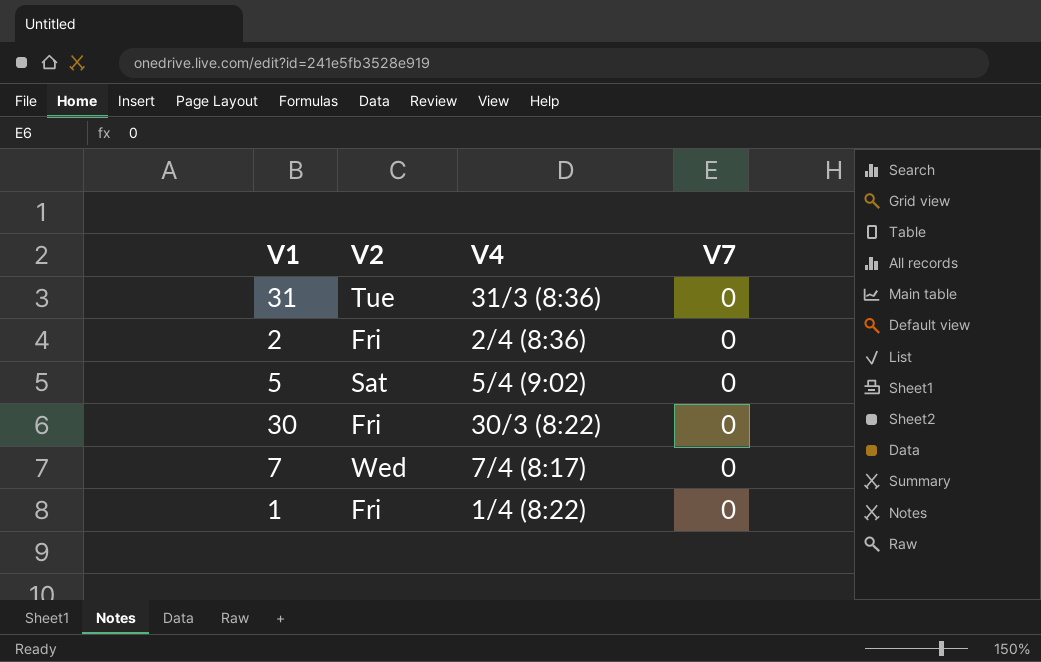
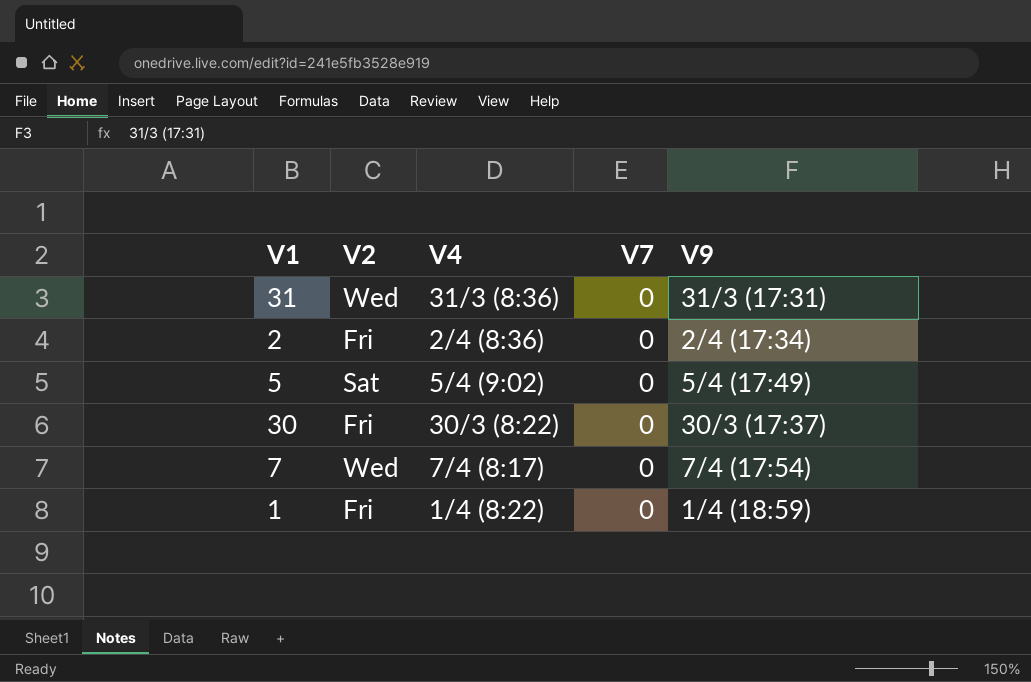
column V9 | position: none -> 5
31 | V2: Tue -> Wed

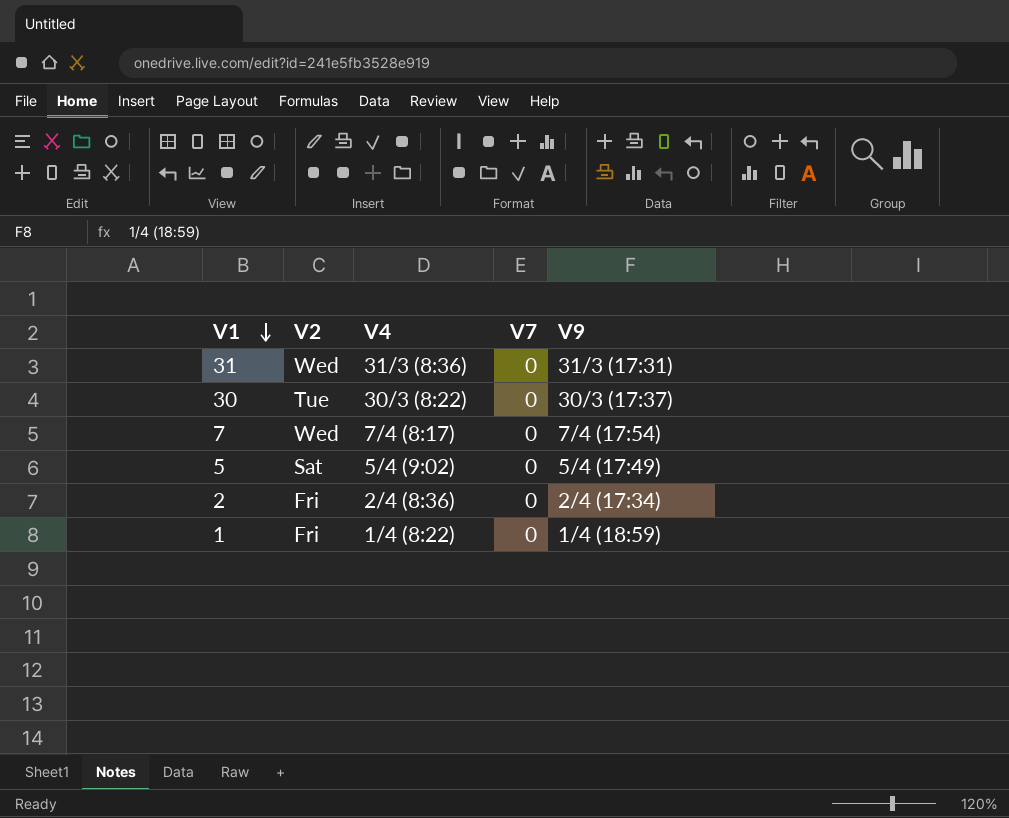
row order: none -> V1 descending
30 | V2: Fri -> Tue

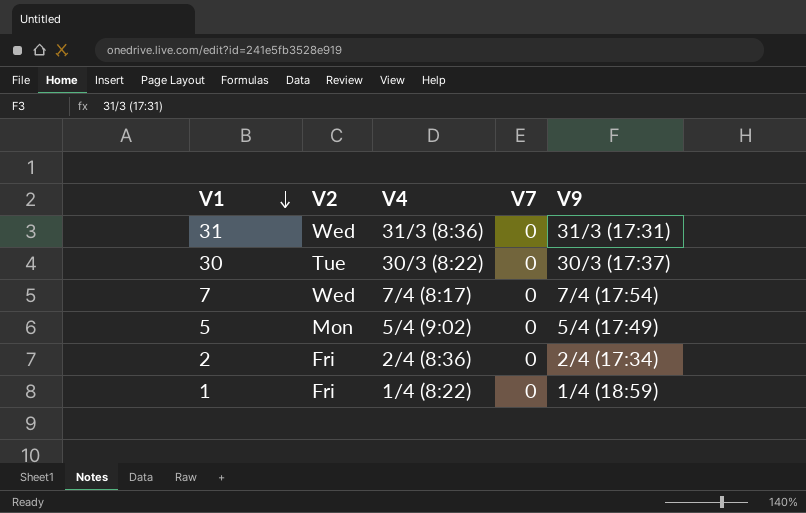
5 | V2: Sat -> Mon

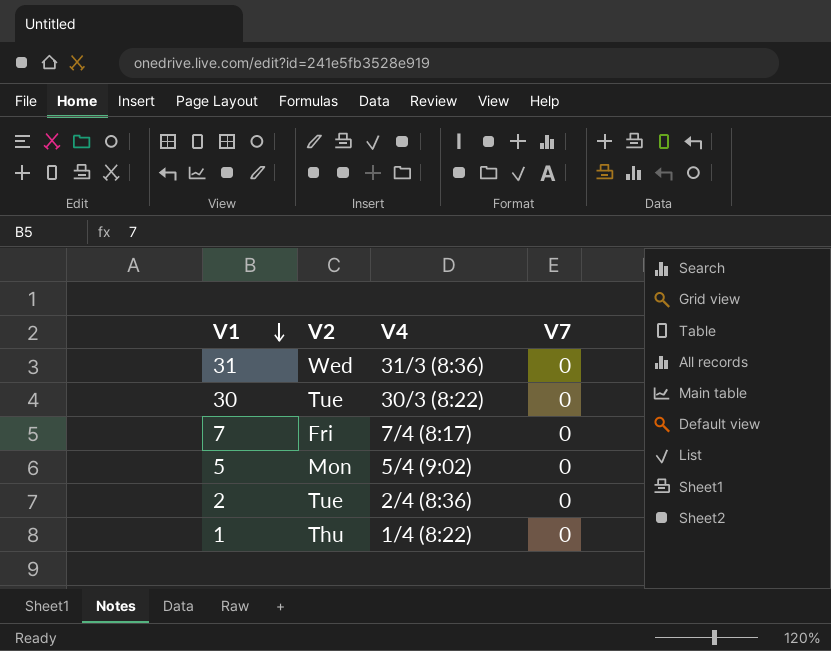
column V9 | position: 5 -> none
7 | V2: Wed -> Fri
2 | V2: Fri -> Tue
1 | V2: Fri -> Thu

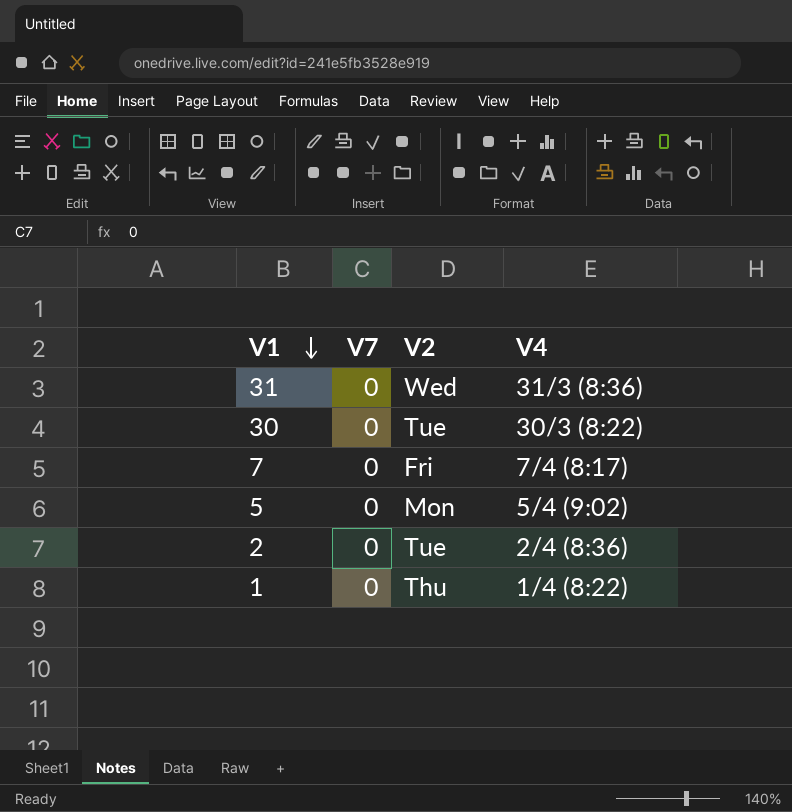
column V7 | position: 4 -> 2

